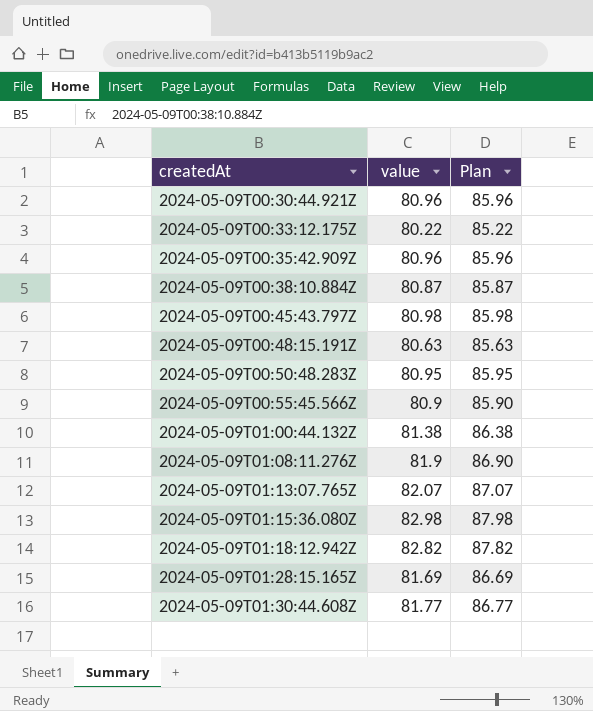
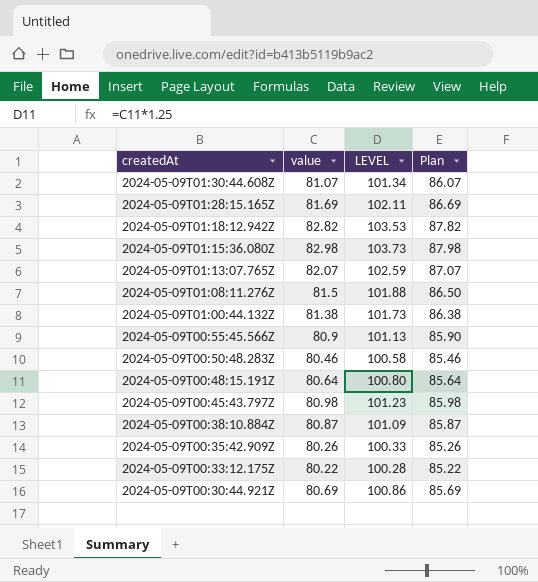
row order: createdAt ascending -> createdAt descending
column LEVEL | formula: none -> [value] * 1.25
2024-05-09T01:30:44.608Z | value: 81.77 -> 81.07
2024-05-09T01:30:44.608Z | Plan: 86.77 -> 86.07
2024-05-09T01:08:11.276Z | value: 81.9 -> 81.5
2024-05-09T01:08:11.276Z | Plan: 86.90 -> 86.50
2024-05-09T00:50:48.283Z | value: 80.95 -> 80.46
2024-05-09T00:50:48.283Z | Plan: 85.95 -> 85.46
2024-05-09T00:48:15.191Z | value: 80.63 -> 80.64
2024-05-09T00:48:15.191Z | Plan: 85.63 -> 85.64
2024-05-09T00:35:42.909Z | value: 80.96 -> 80.26
2024-05-09T00:35:42.909Z | Plan: 85.96 -> 85.26
2024-05-09T00:30:44.921Z | value: 80.96 -> 80.69
2024-05-09T00:30:44.921Z | Plan: 85.96 -> 85.69

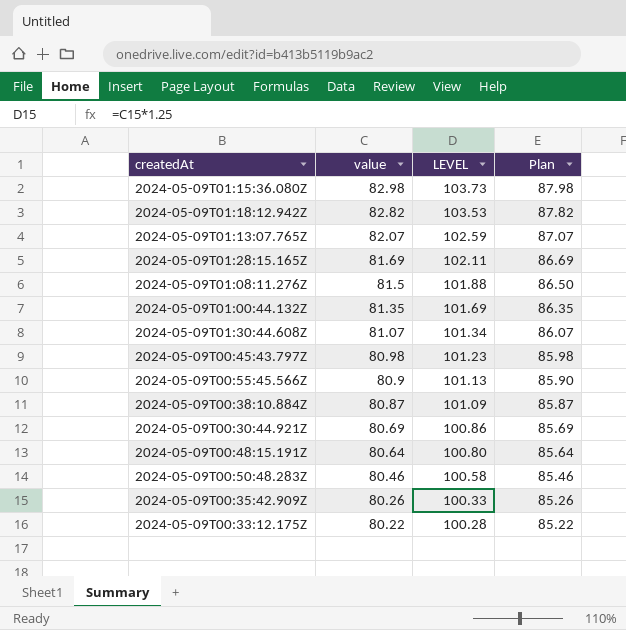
row order: createdAt descending -> value descending
2024-05-09T01:00:44.132Z | value: 81.38 -> 81.35
2024-05-09T01:00:44.132Z | LEVEL: 101.73 -> 101.69
2024-05-09T01:00:44.132Z | Plan: 86.38 -> 86.35

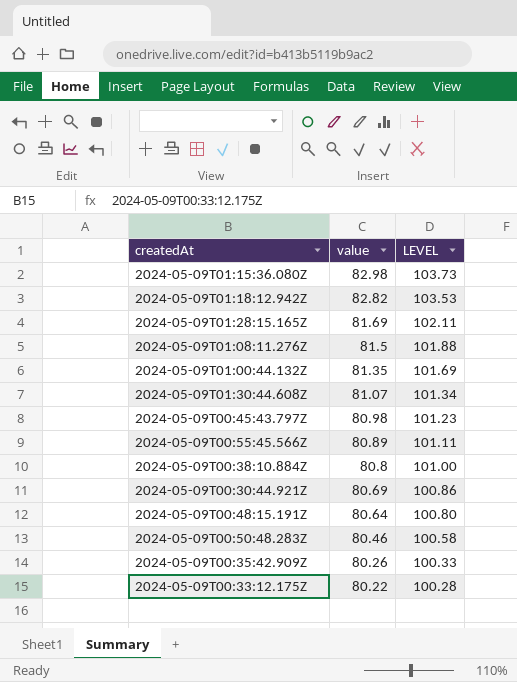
column Plan | formula: [value] + 5 -> none
row 2024-05-09T01:13:07.765Z: 82.07 | 102.59 | 87.07 -> none
2024-05-09T00:55:45.566Z | value: 80.9 -> 80.89
2024-05-09T00:55:45.566Z | LEVEL: 101.13 -> 101.11
2024-05-09T00:38:10.884Z | value: 80.87 -> 80.8
2024-05-09T00:38:10.884Z | LEVEL: 101.09 -> 101.00

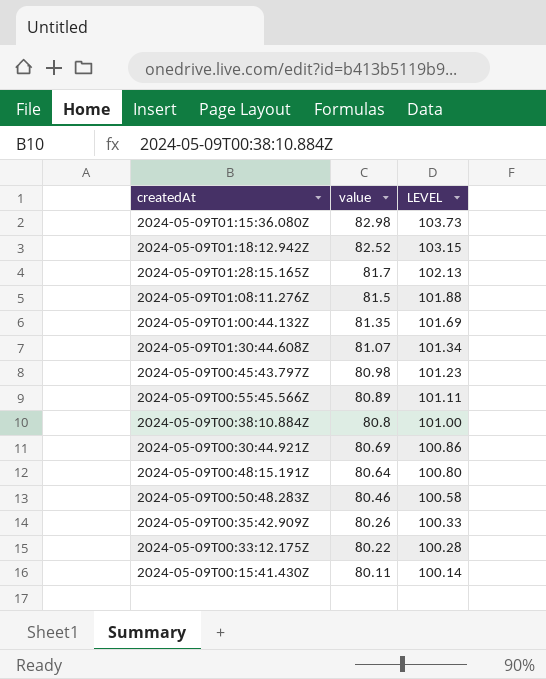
2024-05-09T01:18:12.942Z | value: 82.82 -> 82.52
2024-05-09T01:18:12.942Z | LEVEL: 103.53 -> 103.15
2024-05-09T01:28:15.165Z | value: 81.69 -> 81.7
2024-05-09T01:28:15.165Z | LEVEL: 102.11 -> 102.13
row 2024-05-09T00:15:41.430Z: none -> 80.11 | 100.14

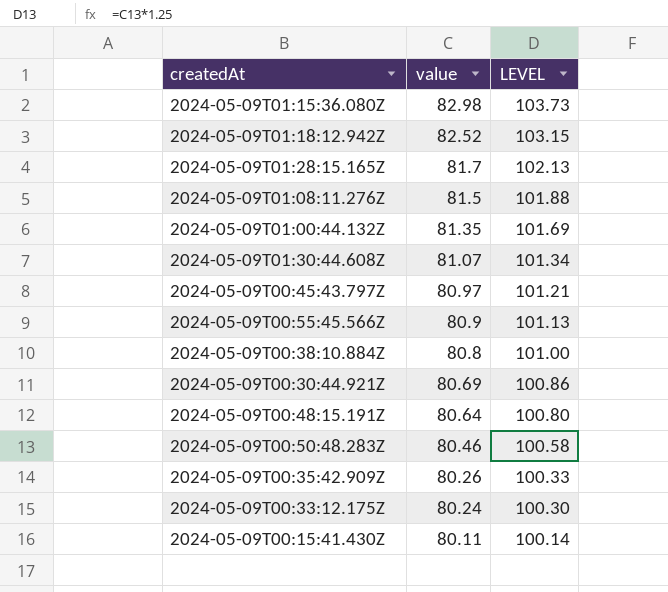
2024-05-09T00:45:43.797Z | value: 80.98 -> 80.97
2024-05-09T00:45:43.797Z | LEVEL: 101.23 -> 101.21
2024-05-09T00:55:45.566Z | value: 80.89 -> 80.9
2024-05-09T00:55:45.566Z | LEVEL: 101.11 -> 101.13
2024-05-09T00:33:12.175Z | value: 80.22 -> 80.24
2024-05-09T00:33:12.175Z | LEVEL: 100.28 -> 100.30

